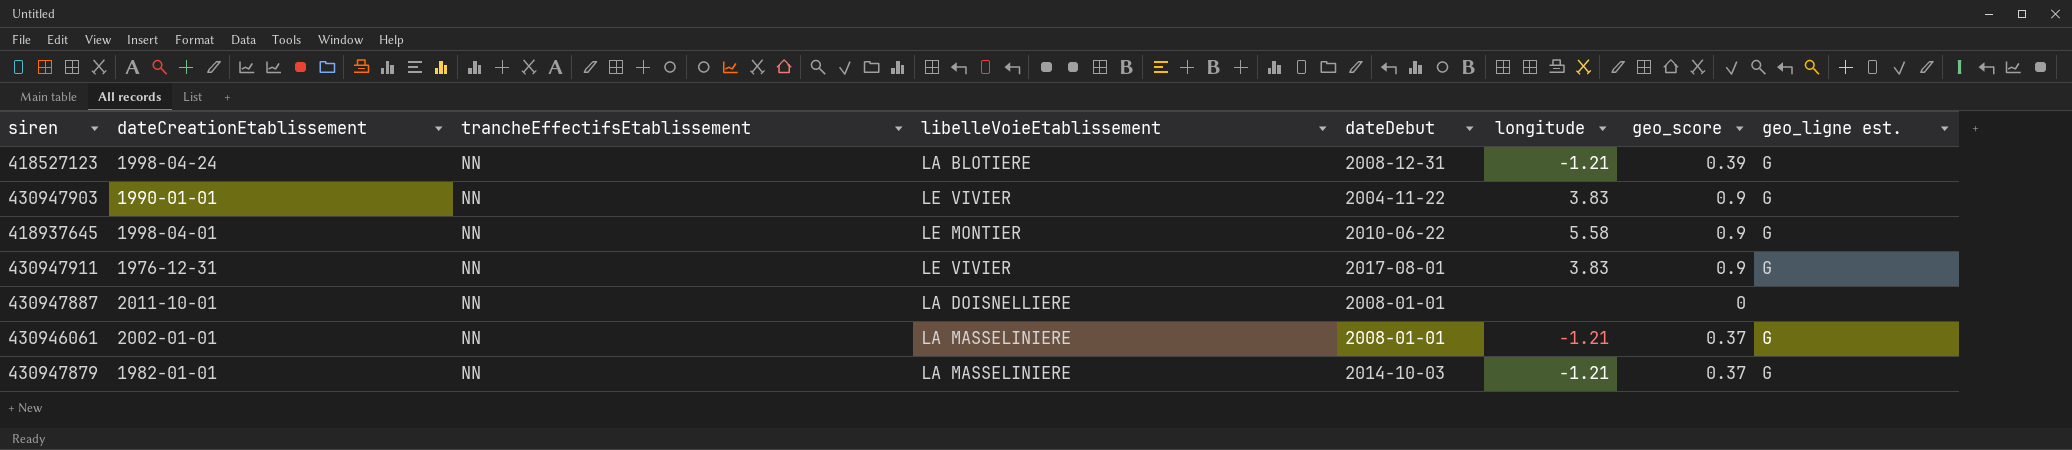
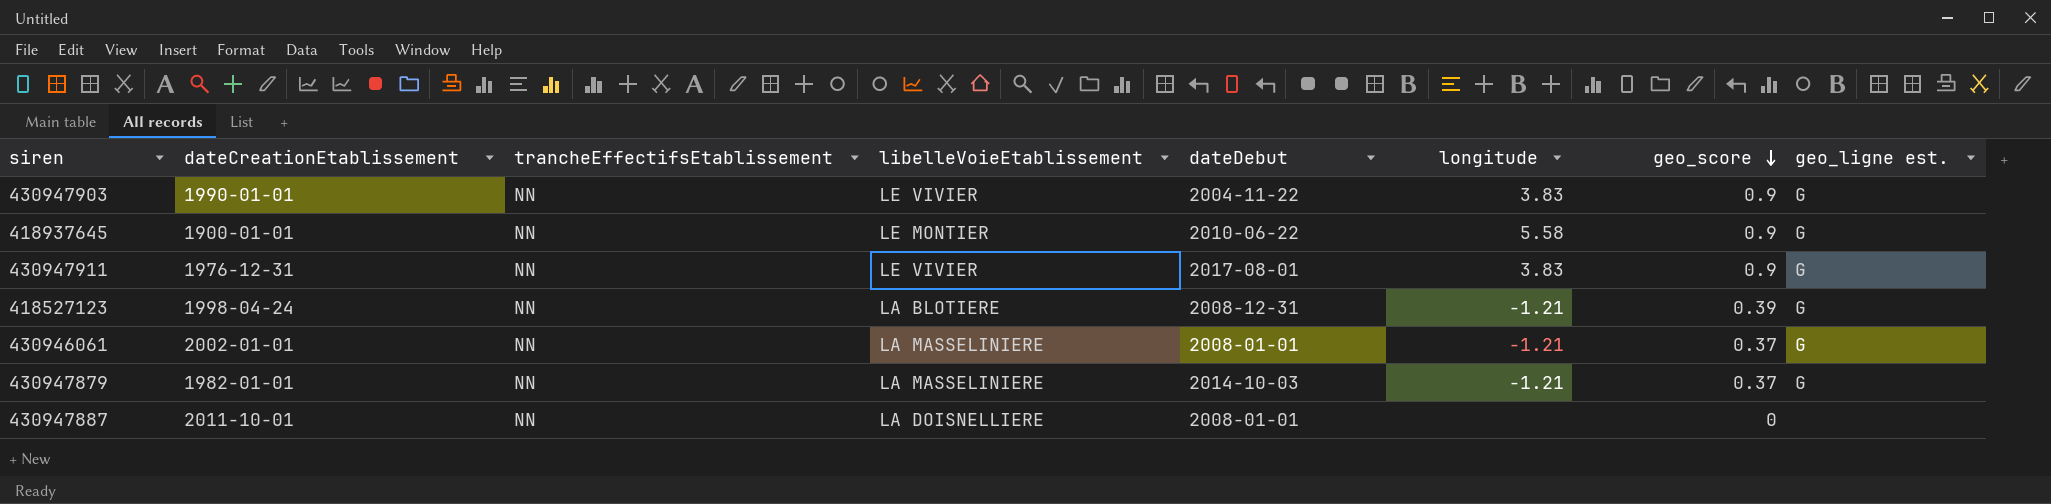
row order: none -> geo_score descending
418937645 | dateCreationEtablissement: 1998-04-01 -> 1900-01-01

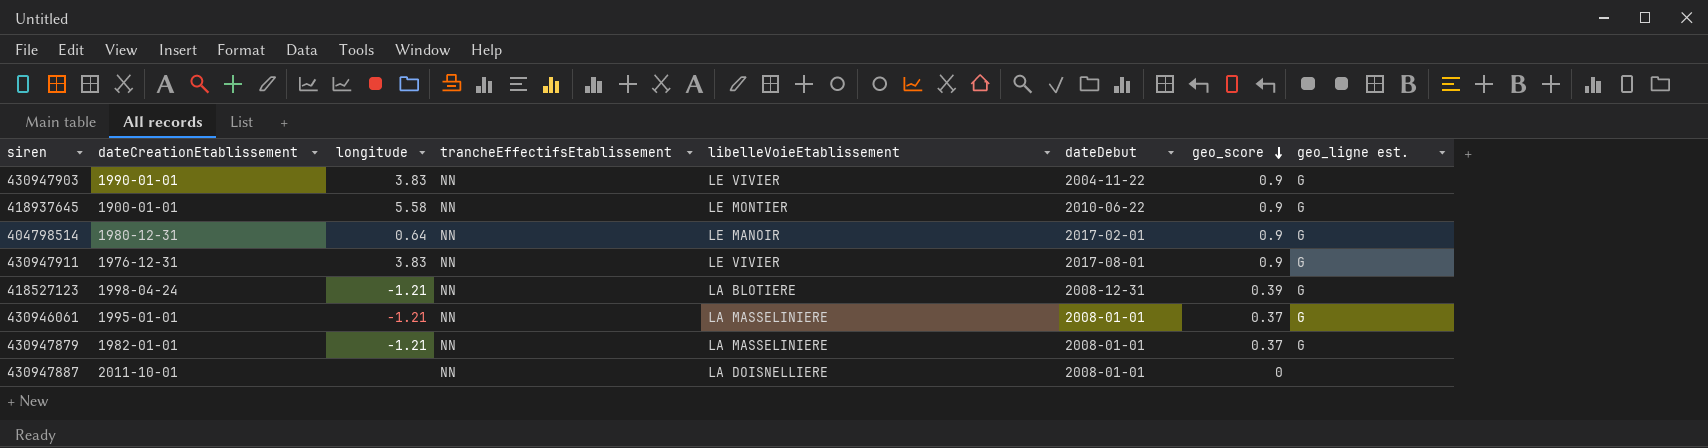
column longitude | position: 6 -> 3
row 404798514: none -> 1980-12-31 | 0.64 | NN | LE MANOIR | 2017-02-01 | 0.9 | G
430946061 | dateCreationEtablissement: 2002-01-01 -> 1995-01-01
430947879 | dateDebut: 2014-10-03 -> 2008-01-01

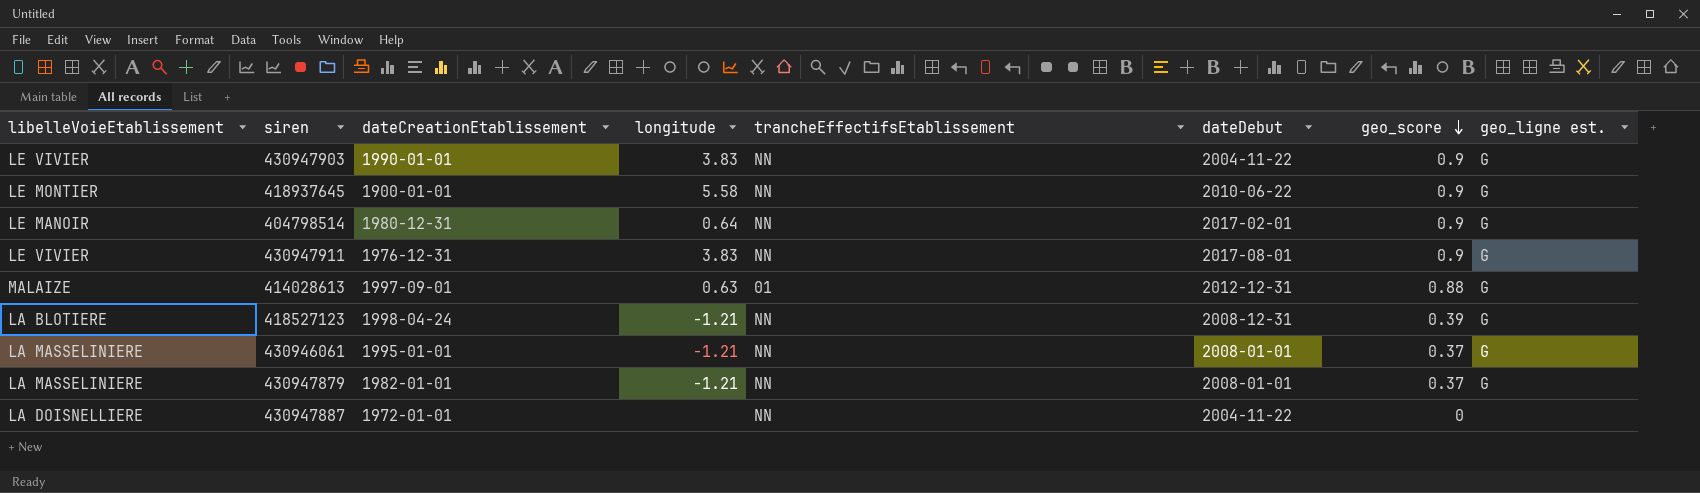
column libelleVoieEtablissement | position: 5 -> 1
row 414028613: none -> MALAIZE | 1997-09-01 | 0.63 | 01 | 2012-12-31 | 0.88 | G
430947887 | dateCreationEtablissement: 2011-10-01 -> 1972-01-01
430947887 | dateDebut: 2008-01-01 -> 2004-11-22

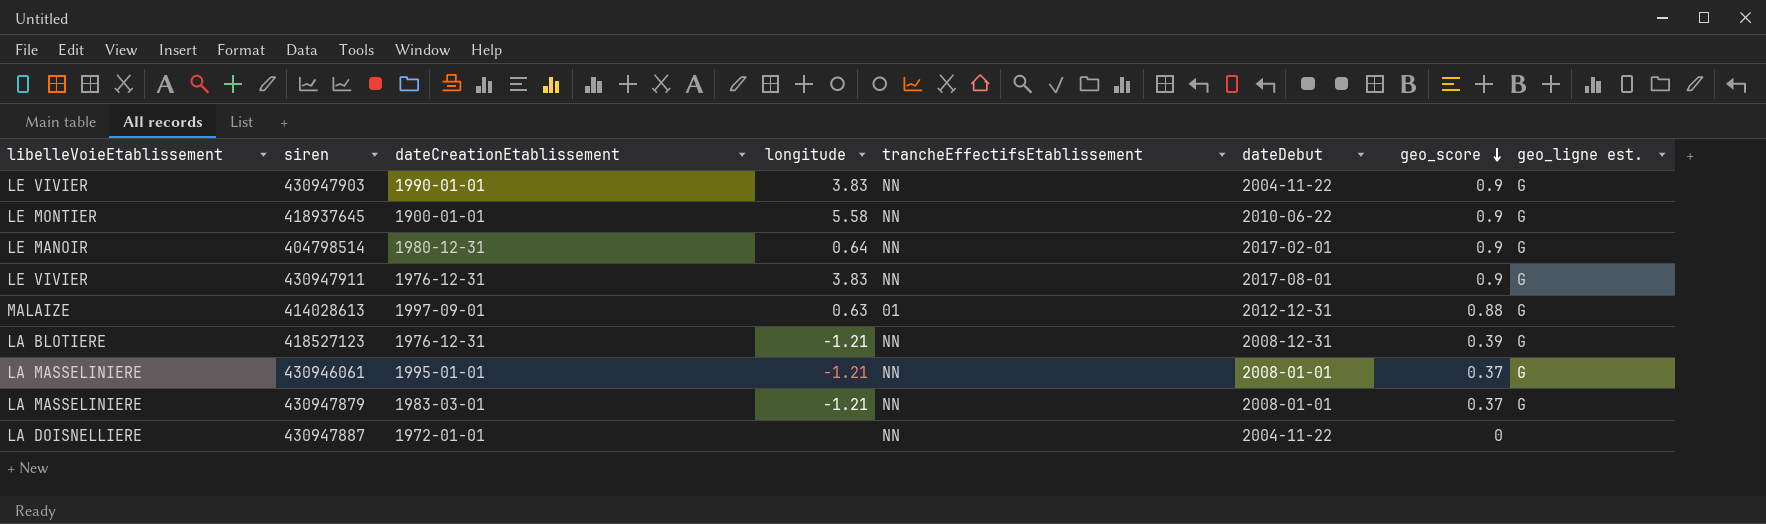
418527123 | dateCreationEtablissement: 1998-04-24 -> 1976-12-31
430947879 | dateCreationEtablissement: 1982-01-01 -> 1983-03-01

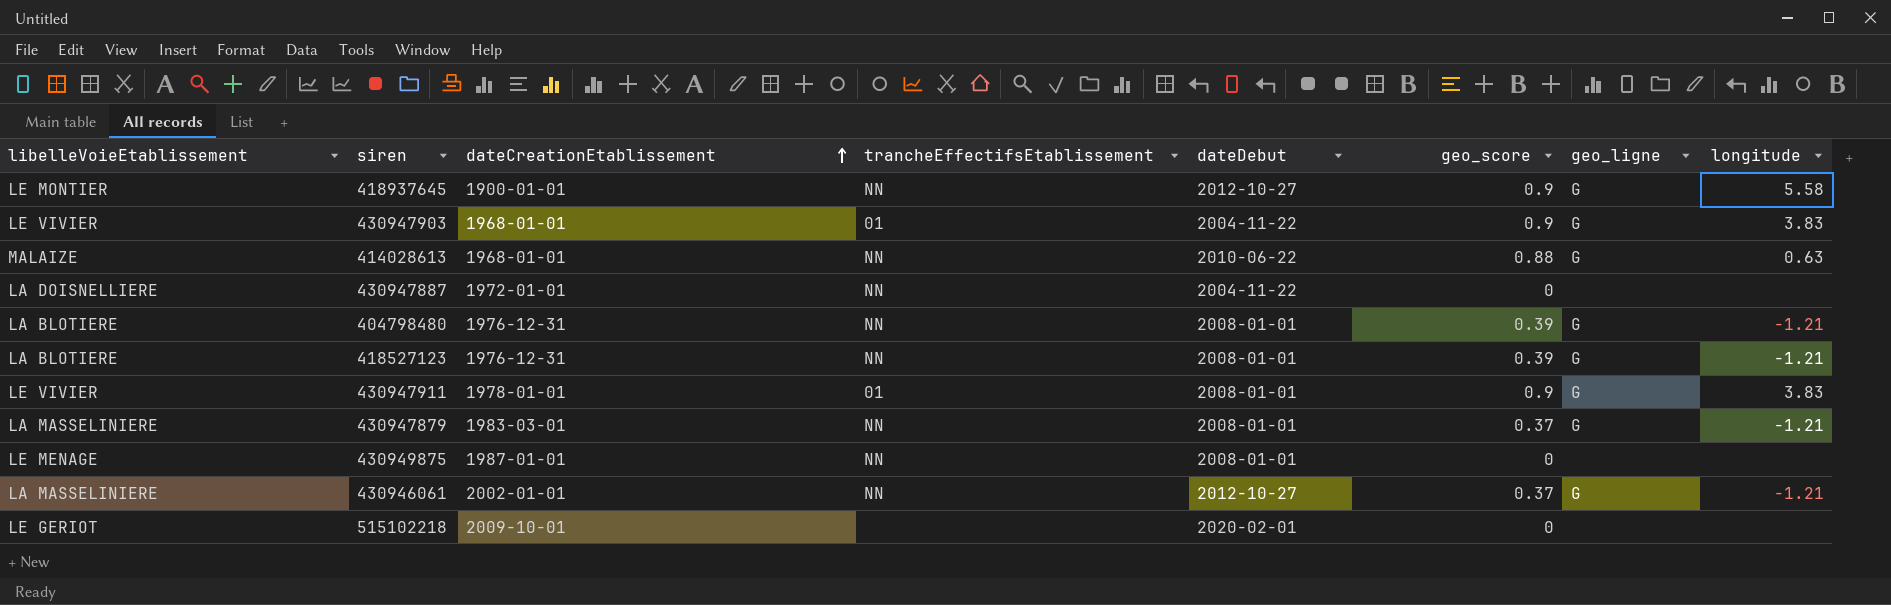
row order: geo_score descending -> dateCreationEtablissement ascending
column name: geo_ligne est. -> geo_ligne
column longitude | position: 4 -> 8
row 404798514: LE MANOIR | 1980-12-31 | 0.64 | NN | 2017-02-01 | 0.9 | G -> none
418937645 | dateDebut: 2010-06-22 -> 2012-10-27
430947903 | dateCreationEtablissement: 1990-01-01 -> 1968-01-01
430947903 | trancheEffectifsEtablissement: NN -> 01
414028613 | dateCreationEtablissement: 1997-09-01 -> 1968-01-01
414028613 | trancheEffectifsEtablissement: 01 -> NN
414028613 | dateDebut: 2012-12-31 -> 2010-06-22
row 404798480: none -> LA BLOTIERE | 1976-12-31 | NN | 2008-01-01 | 0.39 | G | -1.21
418527123 | dateDebut: 2008-12-31 -> 2008-01-01
430947911 | dateCreationEtablissement: 1976-12-31 -> 1978-01-01
430947911 | trancheEffectifsEtablissement: NN -> 01
430947911 | dateDebut: 2017-08-01 -> 2008-01-01
row 430949875: none -> LE MENAGE | 1987-01-01 | NN | 2008-01-01 | 0 | none | none
430946061 | dateCreationEtablissement: 1995-01-01 -> 2002-01-01
430946061 | dateDebut: 2008-01-01 -> 2012-10-27
row 515102218: none -> LE GERIOT | 2009-10-01 | none | 2020-02-01 | 0 | none | none

